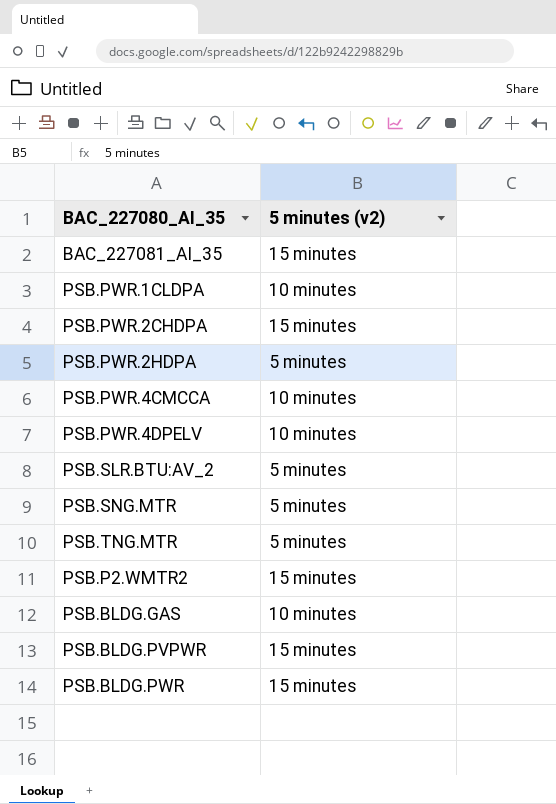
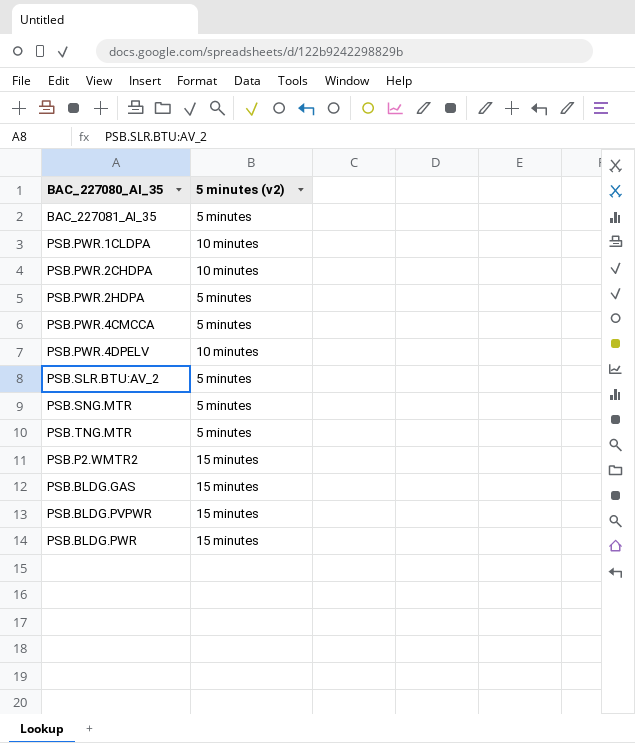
BAC_227081_AI_35 | 5 minutes (v2): 15 minutes -> 5 minutes
PSB.PWR.2CHDPA | 5 minutes (v2): 15 minutes -> 10 minutes
PSB.PWR.4CMCCA | 5 minutes (v2): 10 minutes -> 5 minutes
PSB.BLDG.GAS | 5 minutes (v2): 10 minutes -> 15 minutes

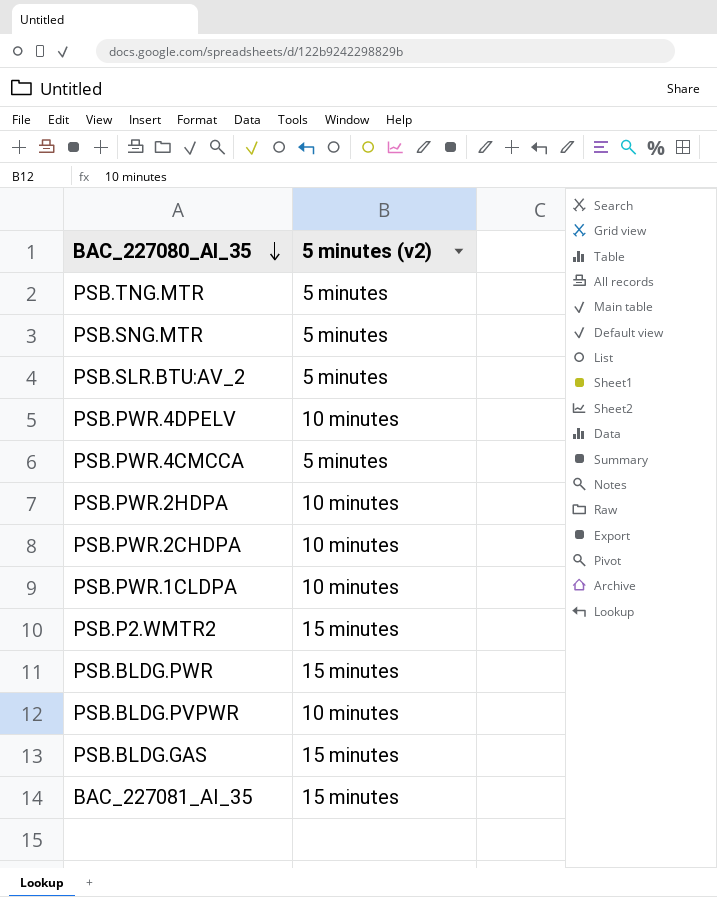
row order: none -> BAC_227080_AI_35 descending
PSB.PWR.2HDPA | 5 minutes (v2): 5 minutes -> 10 minutes
PSB.BLDG.PVPWR | 5 minutes (v2): 15 minutes -> 10 minutes
BAC_227081_AI_35 | 5 minutes (v2): 5 minutes -> 15 minutes

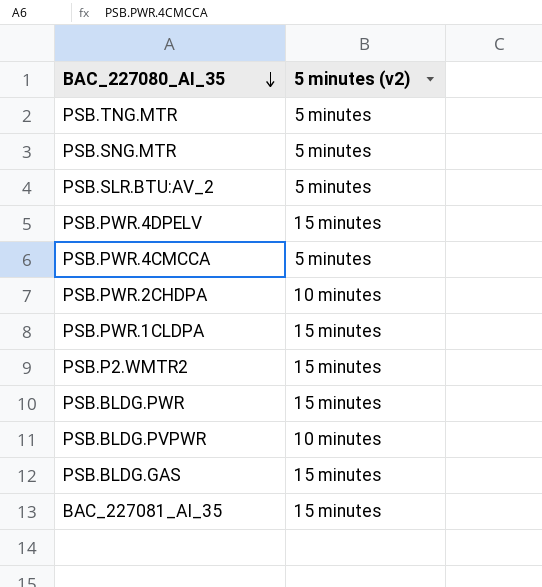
row PSB.PWR.2HDPA: 10 minutes -> none
PSB.PWR.4DPELV | 5 minutes (v2): 10 minutes -> 15 minutes
PSB.PWR.1CLDPA | 5 minutes (v2): 10 minutes -> 15 minutes

